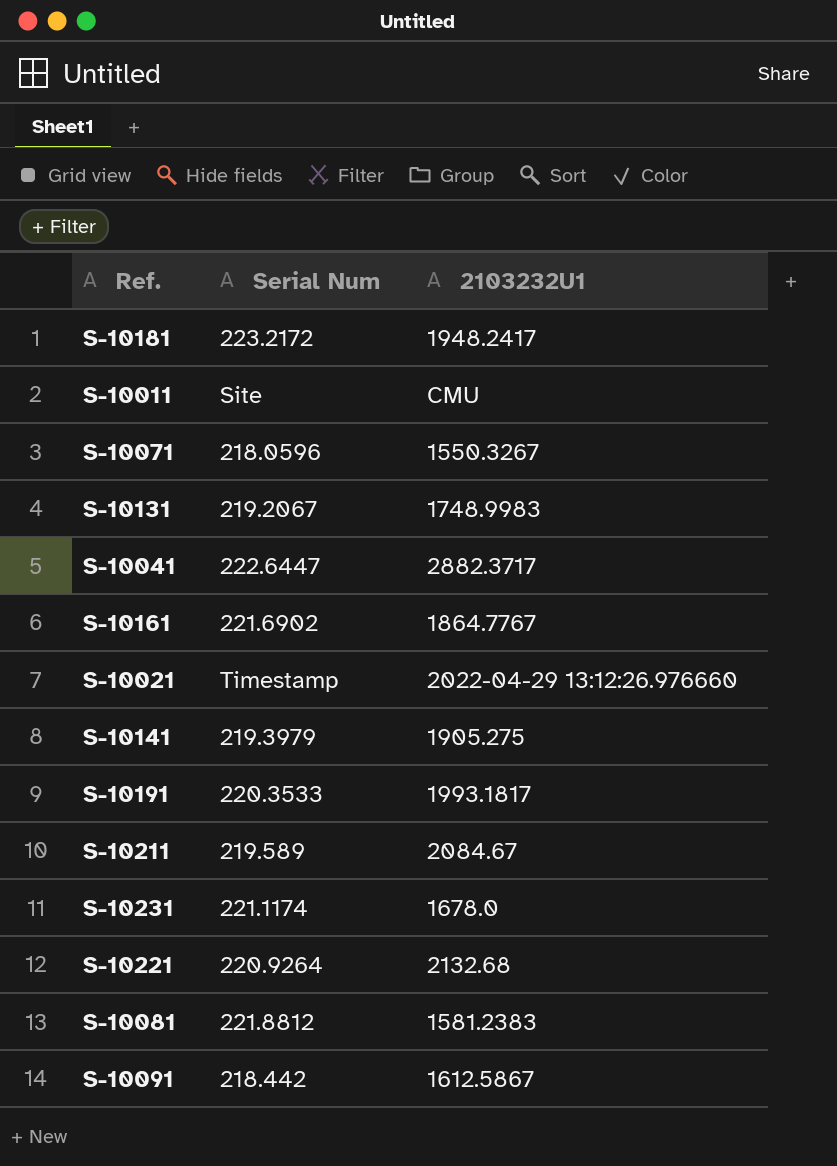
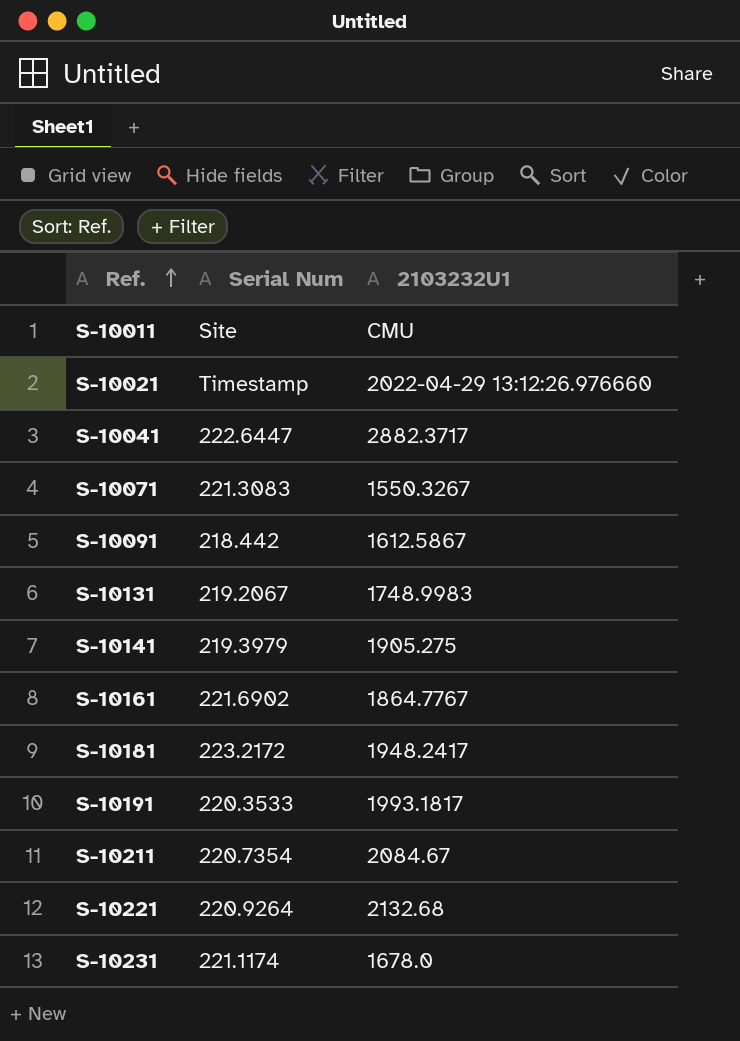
row order: none -> Ref. ascending
row S-10081: 221.8812 | 1581.2383 -> none
S-10071 | Serial Num: 218.0596 -> 221.3083
S-10211 | Serial Num: 219.589 -> 220.7354

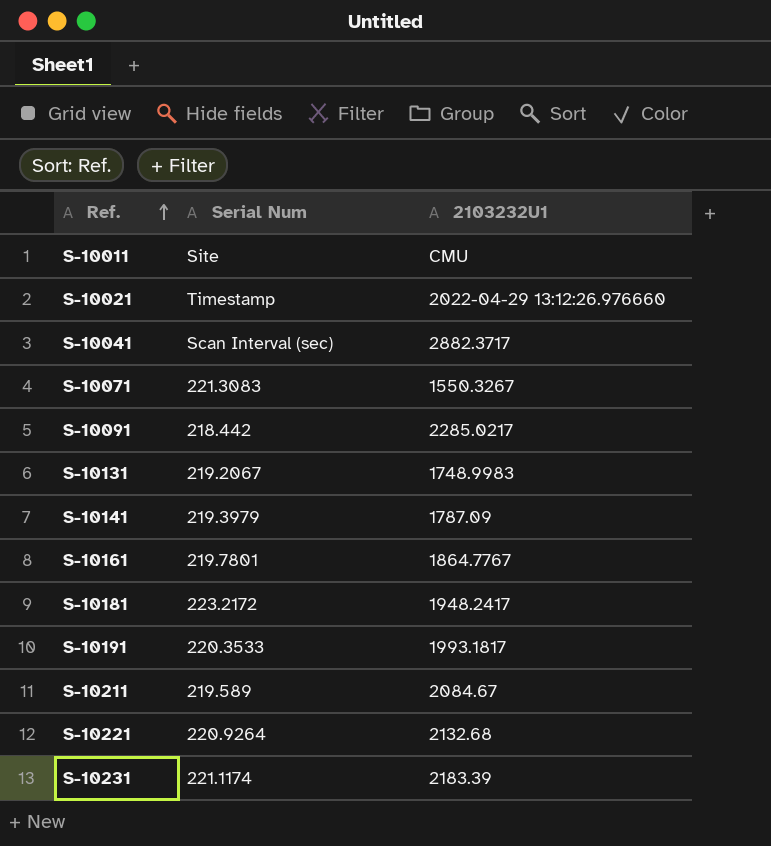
S-10041 | Serial Num: 222.6447 -> Scan Interval (sec)
S-10091 | 2103232U1: 1612.5867 -> 2285.0217
S-10141 | 2103232U1: 1905.275 -> 1787.09
S-10161 | Serial Num: 221.6902 -> 219.7801
S-10211 | Serial Num: 220.7354 -> 219.589
S-10231 | 2103232U1: 1678.0 -> 2183.39

